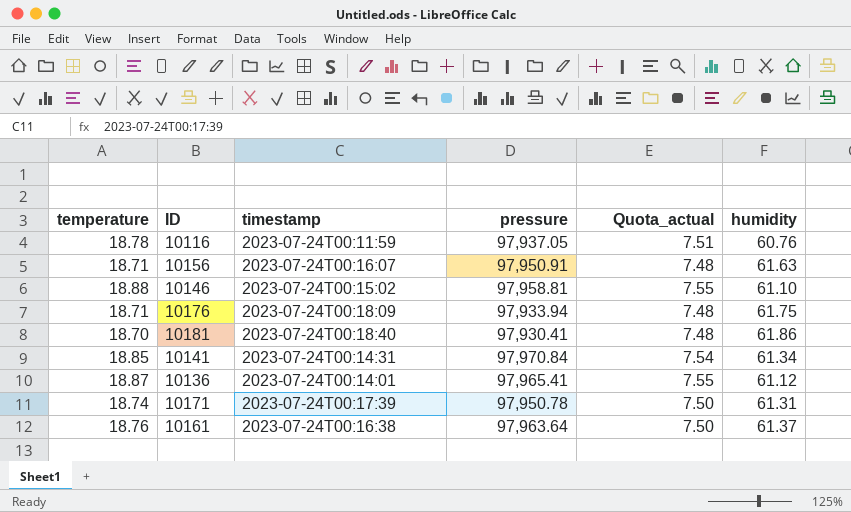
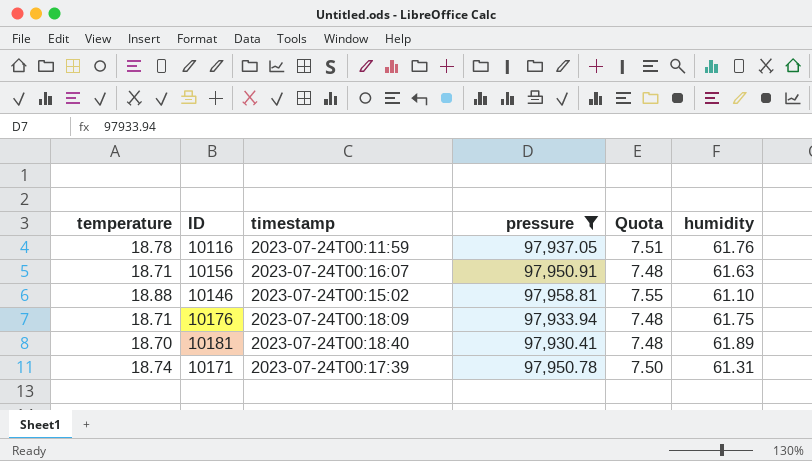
filter: none -> pressure <= 97,958.81
column name: Quota_actual -> Quota
10116 | humidity: 60.76 -> 61.76
10181 | humidity: 61.86 -> 61.89

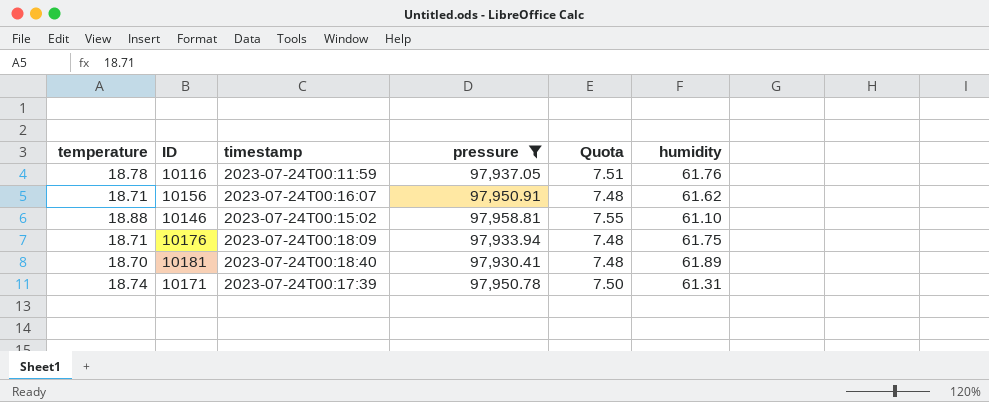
10156 | humidity: 61.63 -> 61.62

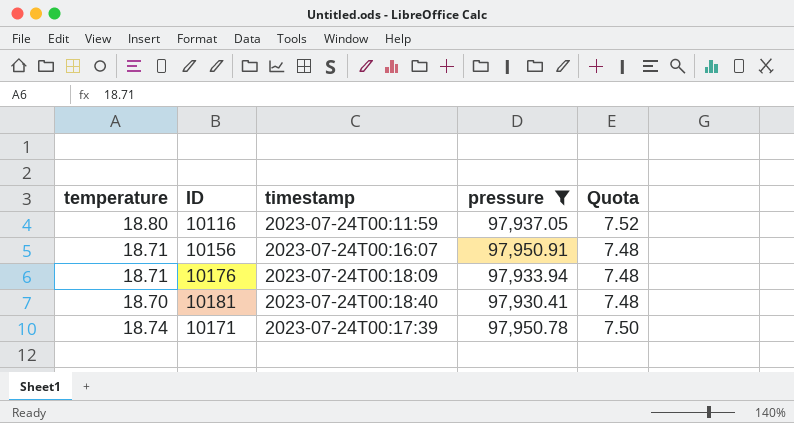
column humidity | position: 6 -> none
row 10146: 18.88 | 2023-07-24T00:15:02 | 97,958.81 | 7.55 | 61.10 -> none
10116 | temperature: 18.78 -> 18.80
10116 | Quota: 7.51 -> 7.52

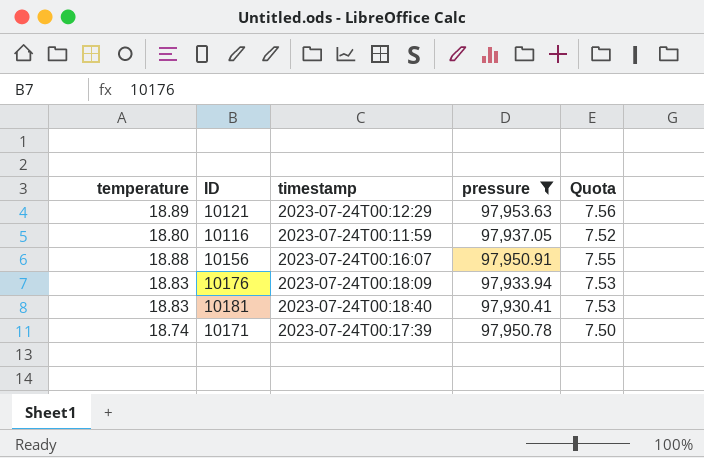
row 10121: none -> 18.89 | 2023-07-24T00:12:29 | 97,953.63 | 7.56
10156 | temperature: 18.71 -> 18.88
10156 | Quota: 7.48 -> 7.55
10176 | temperature: 18.71 -> 18.83
10176 | Quota: 7.48 -> 7.53
10181 | temperature: 18.70 -> 18.83
10181 | Quota: 7.48 -> 7.53

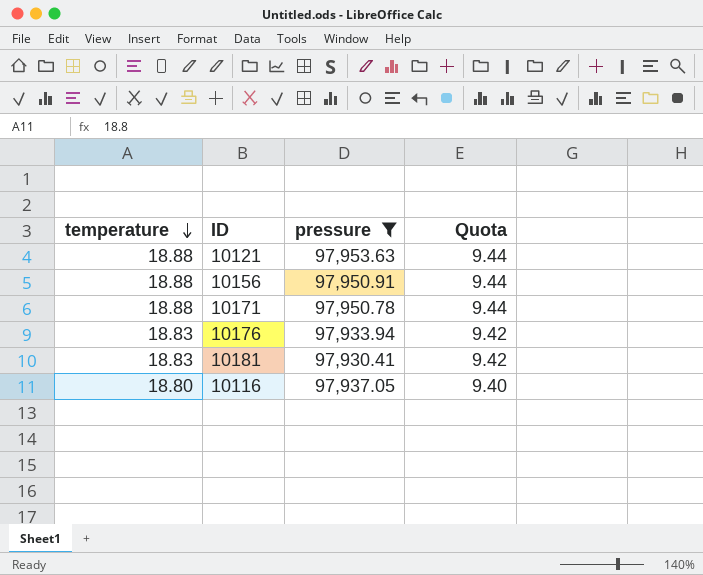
row order: none -> temperature descending
column timestamp | position: 3 -> none
column Quota | formula: [temperature] * 0.4 -> [temperature] * 0.5
10121 | temperature: 18.89 -> 18.88
10171 | temperature: 18.74 -> 18.88

